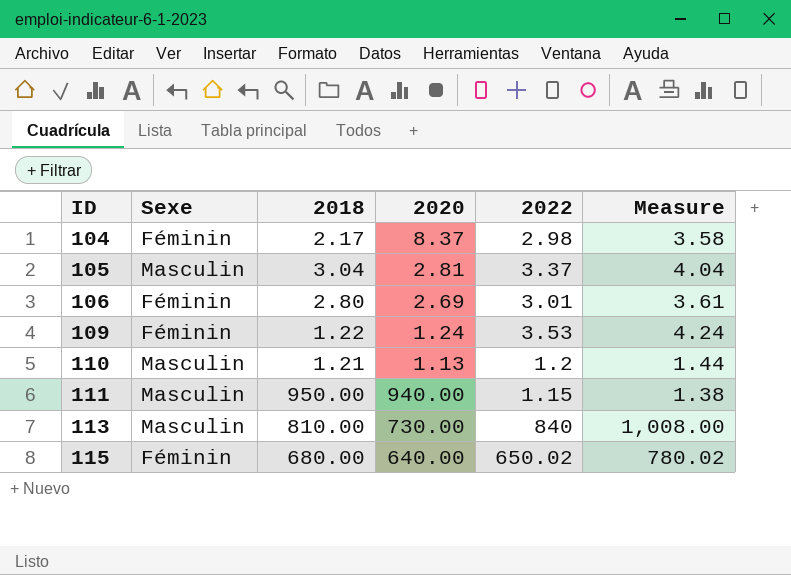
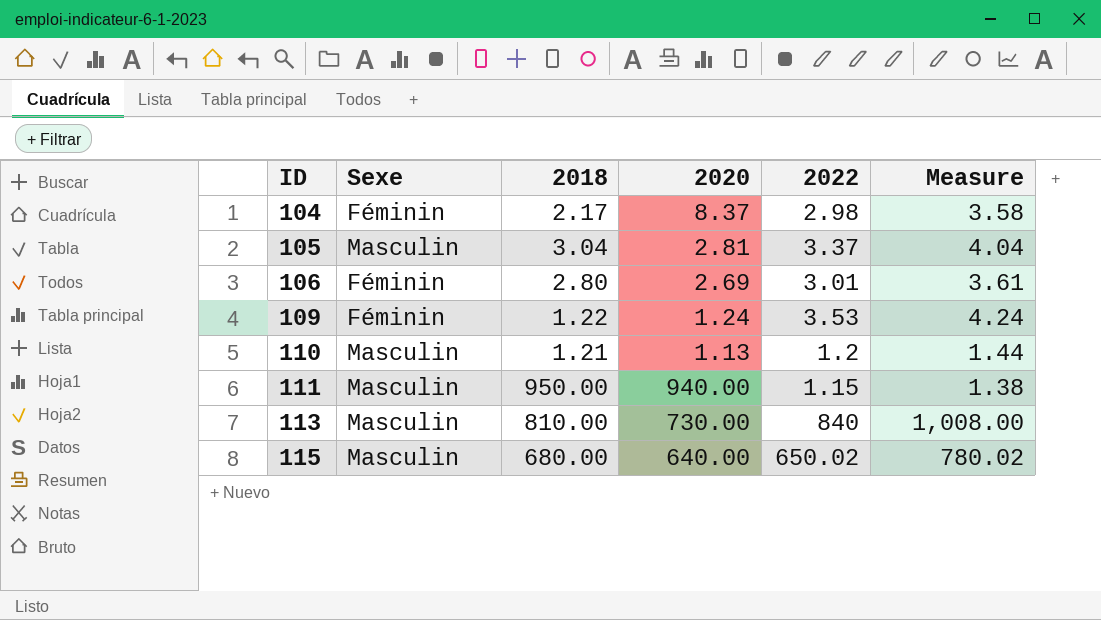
115 | Sexe: Féminin -> Masculin

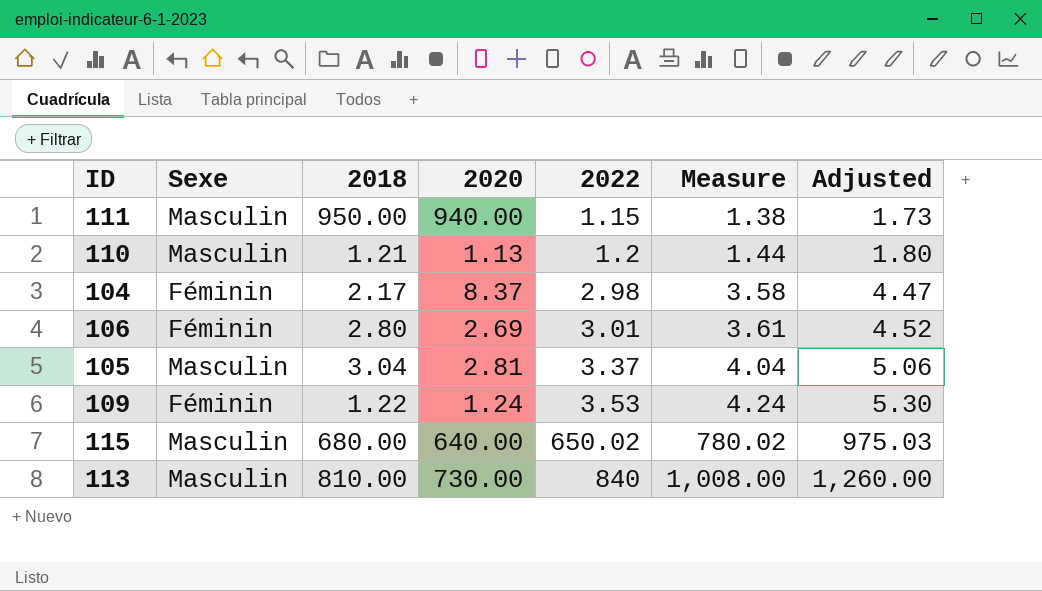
row order: ID ascending -> 2022 ascending
column Adjusted | formula: none -> [2022] * 1.5

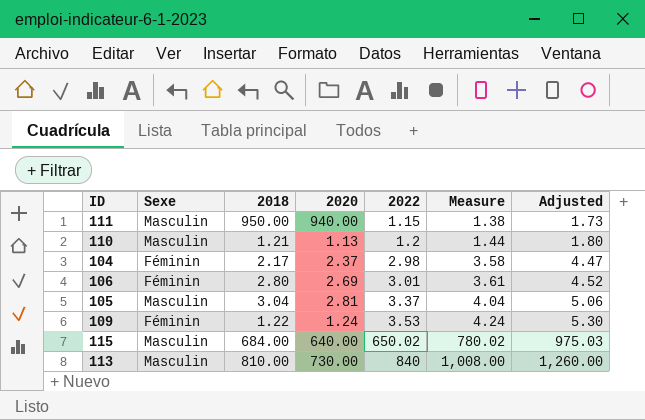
104 | 2020: 8.37 -> 2.37
115 | 2018: 680.00 -> 684.00

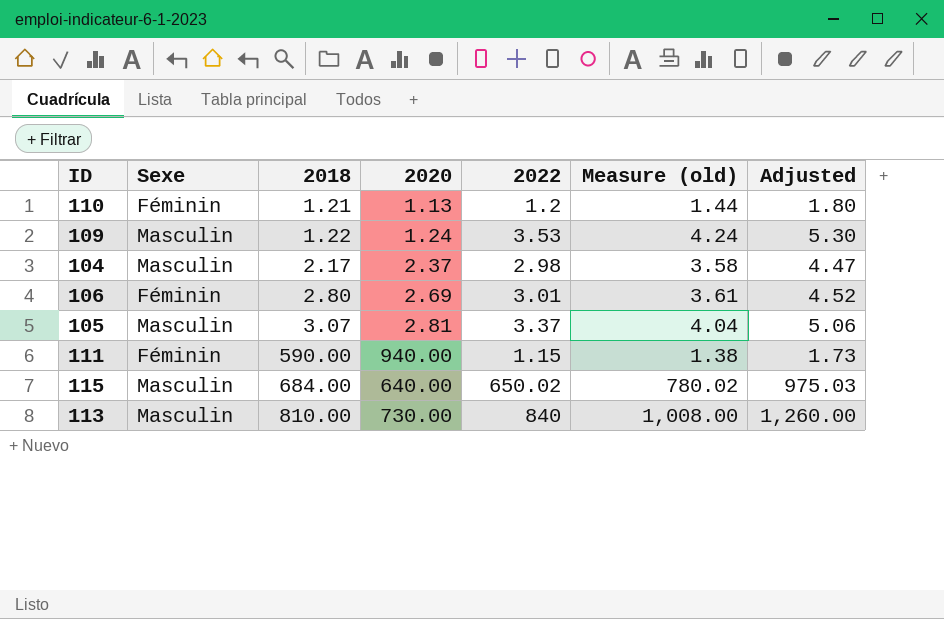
row order: 2022 ascending -> 2018 ascending
column name: Measure -> Measure (old)
110 | Sexe: Masculin -> Féminin
109 | Sexe: Féminin -> Masculin
104 | Sexe: Féminin -> Masculin
105 | 2018: 3.04 -> 3.07
111 | Sexe: Masculin -> Féminin
111 | 2018: 950.00 -> 590.00

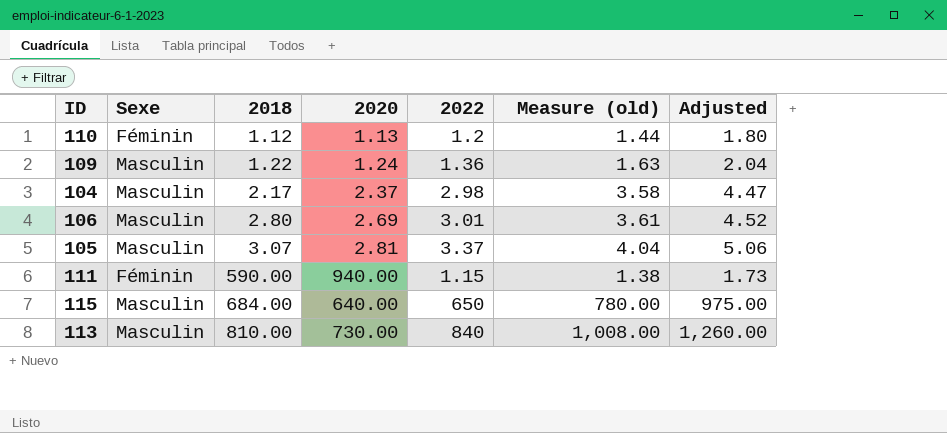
110 | 2018: 1.21 -> 1.12
109 | 2022: 3.53 -> 1.36
109 | Measure (old): 4.24 -> 1.63
109 | Adjusted: 5.30 -> 2.04
106 | Sexe: Féminin -> Masculin
115 | 2022: 650.02 -> 650
115 | Measure (old): 780.02 -> 780.00
115 | Adjusted: 975.03 -> 975.00

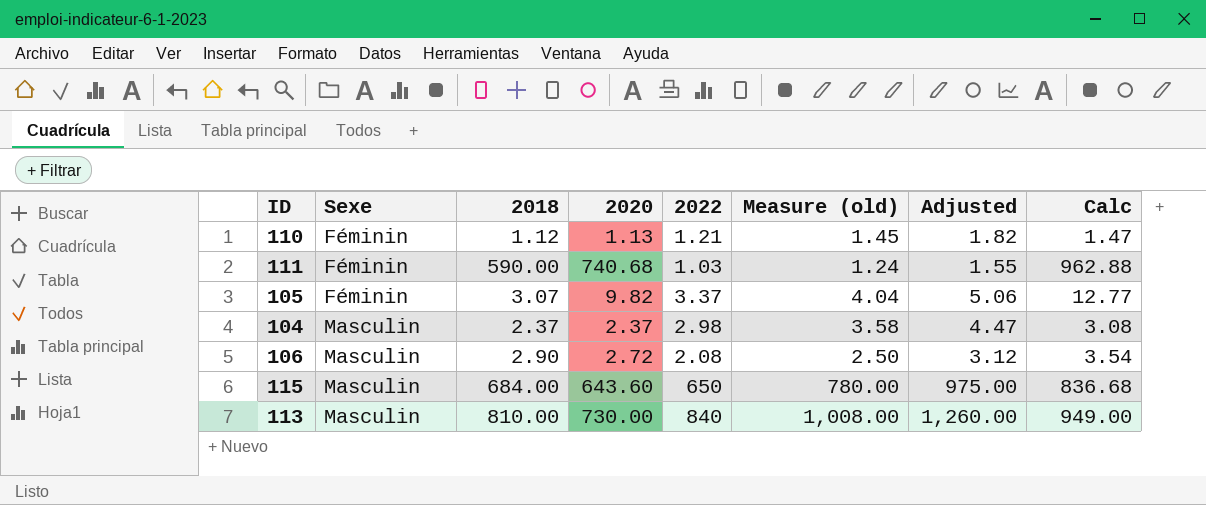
row order: 2018 ascending -> Sexe ascending
column Calc | formula: none -> [2020] * 1.3
row 109: Masculin | 1.22 | 1.24 | 1.36 | 1.63 | 2.04 -> none
110 | 2022: 1.2 -> 1.21
110 | Measure (old): 1.44 -> 1.45
110 | Adjusted: 1.80 -> 1.82
111 | 2020: 940.00 -> 740.68
111 | 2022: 1.15 -> 1.03
111 | Measure (old): 1.38 -> 1.24
111 | Adjusted: 1.73 -> 1.55
105 | Sexe: Masculin -> Féminin
105 | 2020: 2.81 -> 9.82
104 | 2018: 2.17 -> 2.37
106 | 2018: 2.80 -> 2.90
106 | 2020: 2.69 -> 2.72
106 | 2022: 3.01 -> 2.08
106 | Measure (old): 3.61 -> 2.50
106 | Adjusted: 4.52 -> 3.12
115 | 2020: 640.00 -> 643.60

